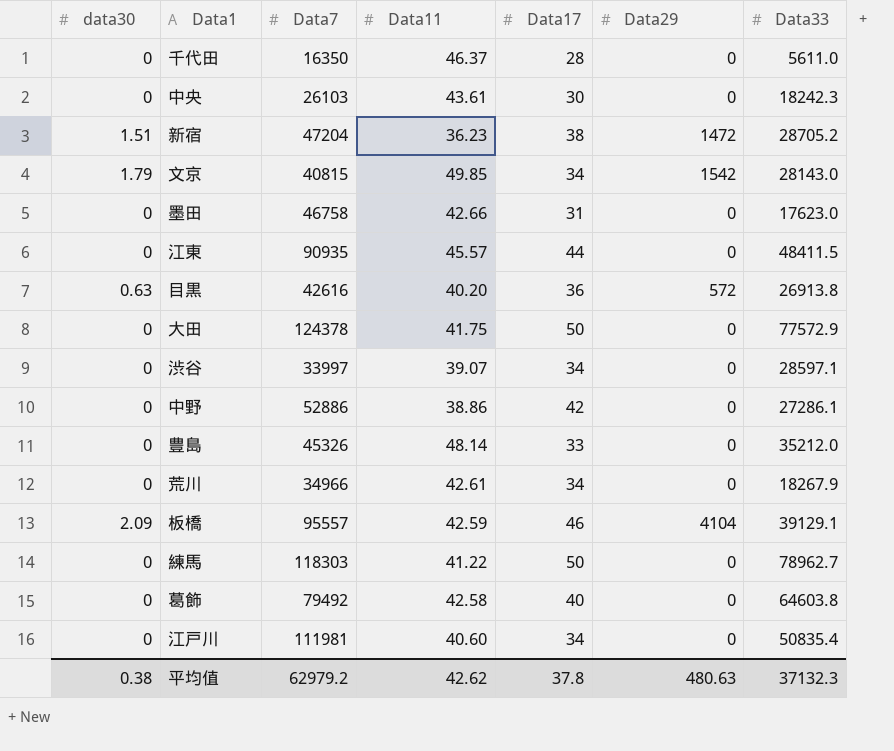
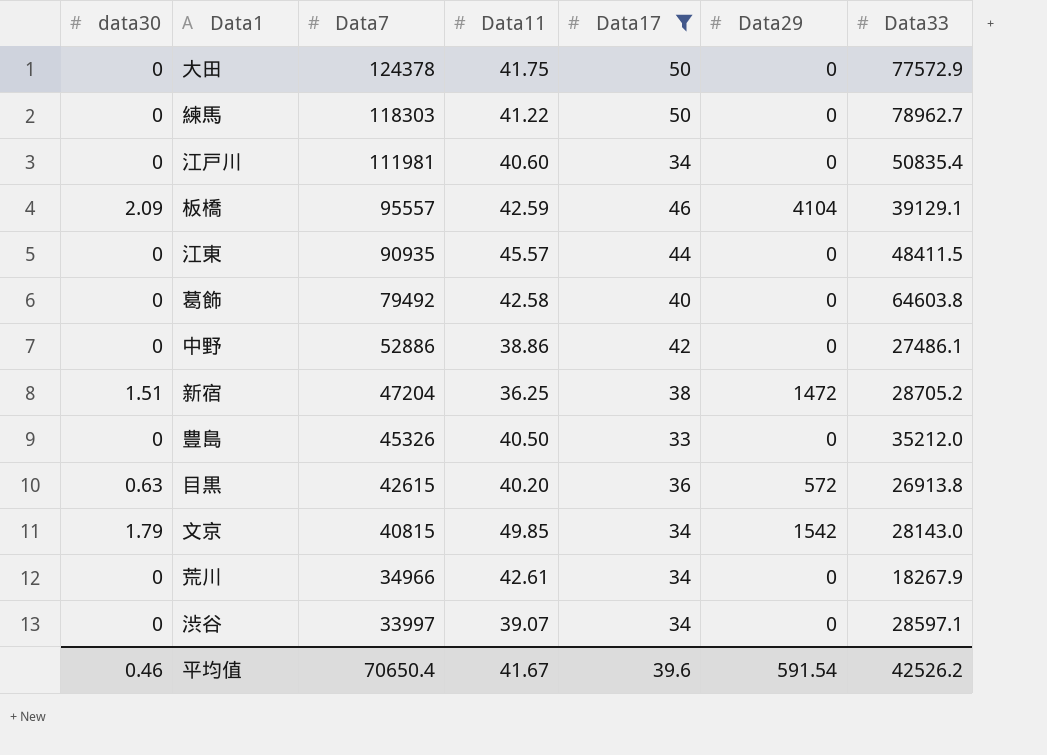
filter: none -> Data17 >= 33
row order: none -> Data7 descending
中野 | Data33: 27286.1 -> 27486.1
新宿 | Data11: 36.23 -> 36.25
豊島 | Data11: 48.14 -> 40.50
目黒 | Data7: 42616 -> 42615
平均值 | data30: 0.38 -> 0.46
平均值 | Data7: 62979.2 -> 70650.4
平均值 | Data11: 42.62 -> 41.67
平均值 | Data17: 37.8 -> 39.6
平均值 | Data29: 480.63 -> 591.54
平均值 | Data33: 37132.3 -> 42526.2

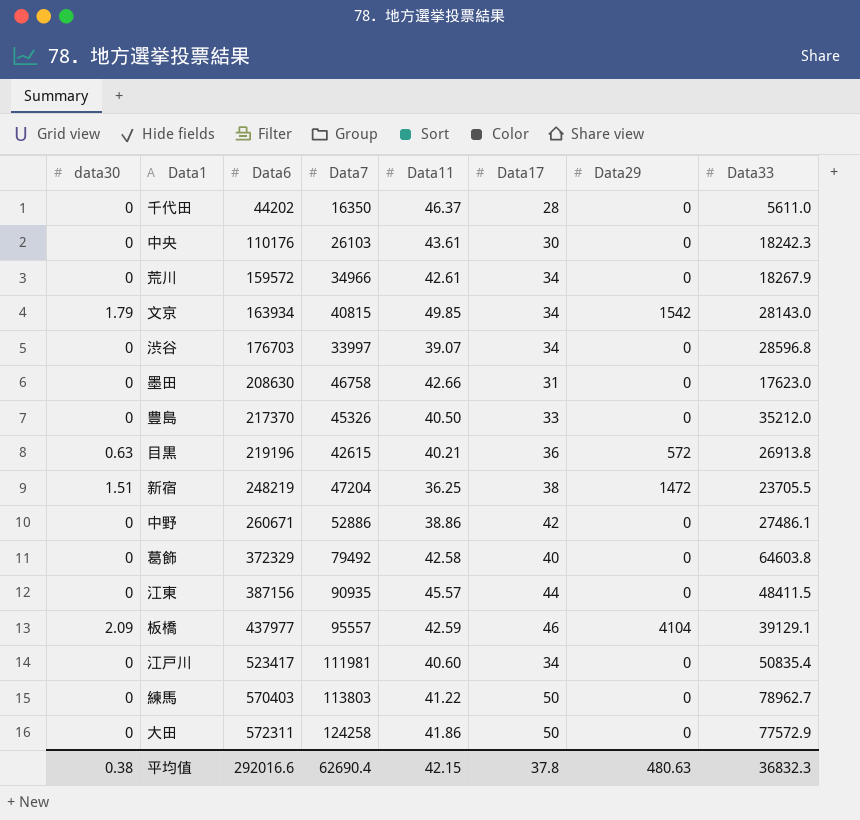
filter: Data17 >= 33 -> none
row order: Data7 descending -> Data6 ascending
column Data6 | position: none -> 3
渋谷 | Data33: 28597.1 -> 28596.8
目黒 | Data11: 40.20 -> 40.21
新宿 | Data33: 28705.2 -> 23705.5
練馬 | Data7: 118303 -> 113803
大田 | Data7: 124378 -> 124258
大田 | Data11: 41.75 -> 41.86
平均值 | data30: 0.46 -> 0.38
平均值 | Data7: 70650.4 -> 62690.4
平均值 | Data11: 41.67 -> 42.15
平均值 | Data17: 39.6 -> 37.8
平均值 | Data29: 591.54 -> 480.63
平均值 | Data33: 42526.2 -> 36832.3

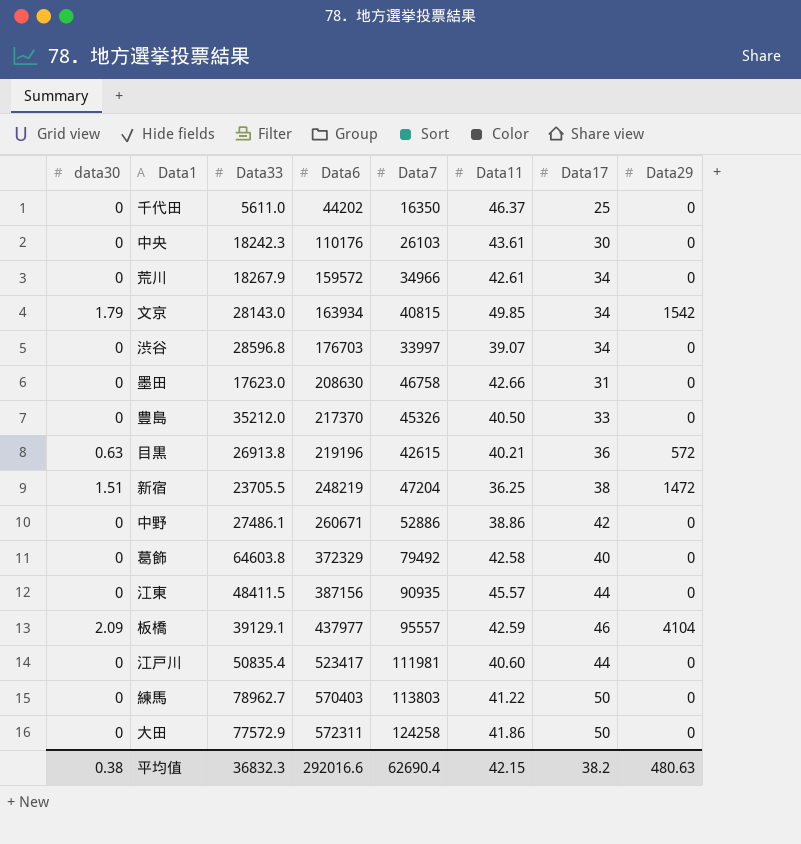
column Data33 | position: 8 -> 3
千代田 | Data17: 28 -> 25
江戸川 | Data17: 34 -> 44
平均值 | Data17: 37.8 -> 38.2

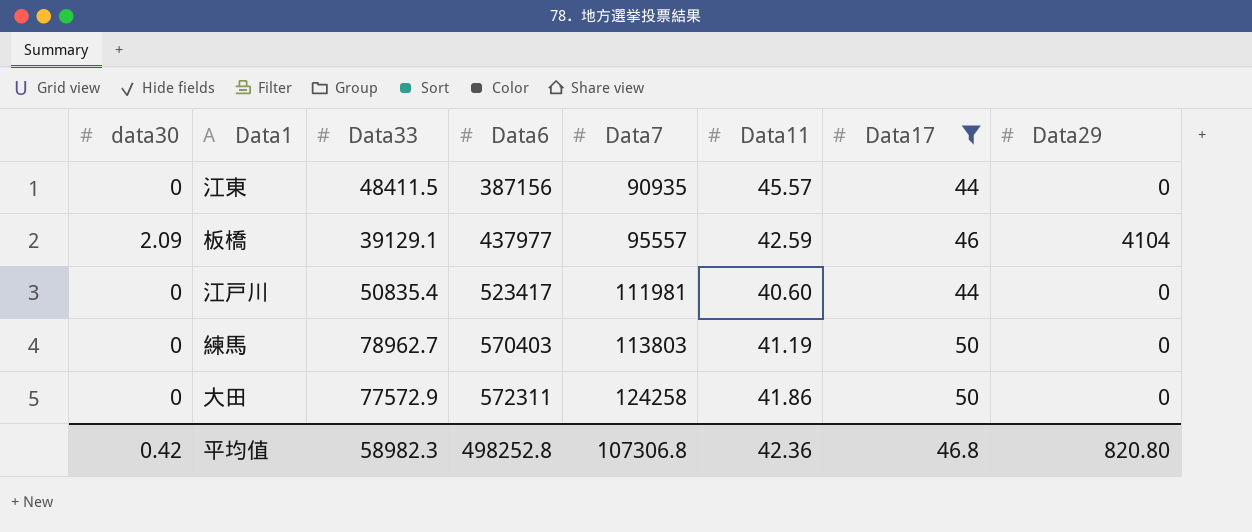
filter: none -> Data17 >= 44
練馬 | Data11: 41.22 -> 41.19
平均值 | data30: 0.38 -> 0.42
平均值 | Data33: 36832.3 -> 58982.3
平均值 | Data6: 292016.6 -> 498252.8
平均值 | Data7: 62690.4 -> 107306.8
平均值 | Data11: 42.15 -> 42.36
平均值 | Data17: 38.2 -> 46.8
平均值 | Data29: 480.63 -> 820.80

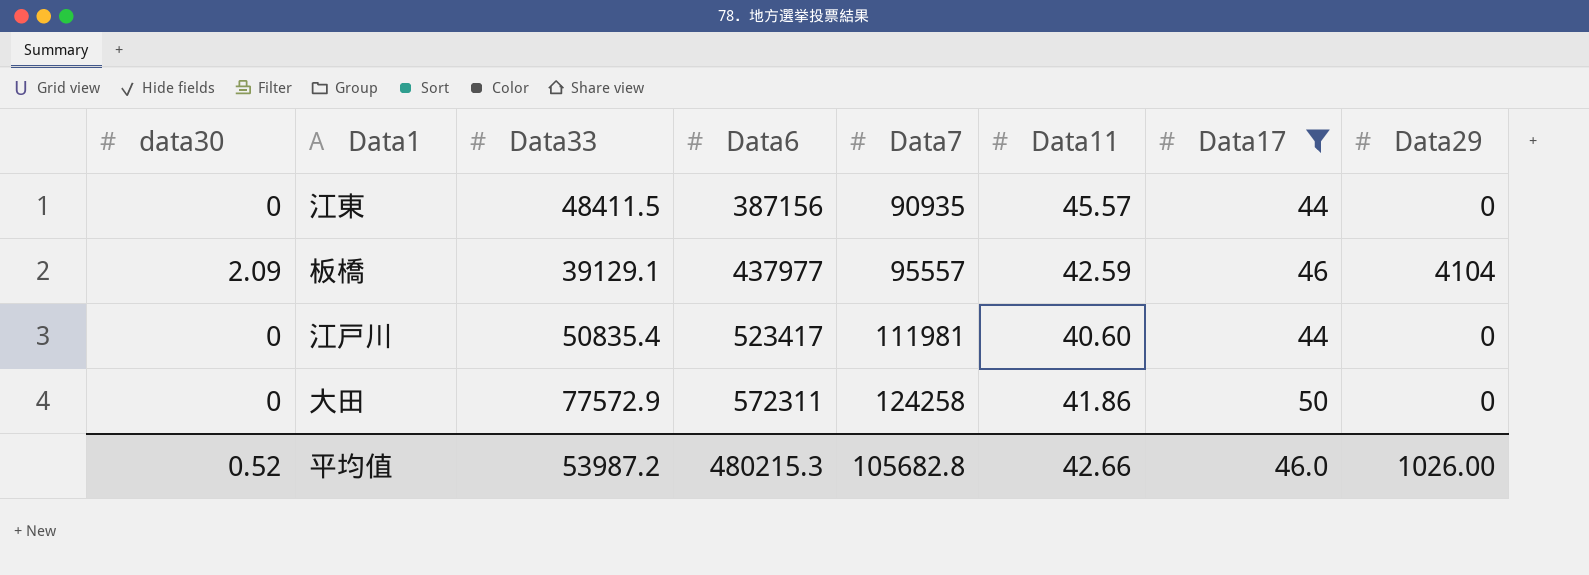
row 練馬: 0 | 78962.7 | 570403 | 113803 | 41.19 | 50 | 0 -> none
平均值 | data30: 0.42 -> 0.52
平均值 | Data33: 58982.3 -> 53987.2
平均值 | Data6: 498252.8 -> 480215.3
平均值 | Data7: 107306.8 -> 105682.8
平均值 | Data11: 42.36 -> 42.66
平均值 | Data17: 46.8 -> 46.0
平均值 | Data29: 820.80 -> 1026.00

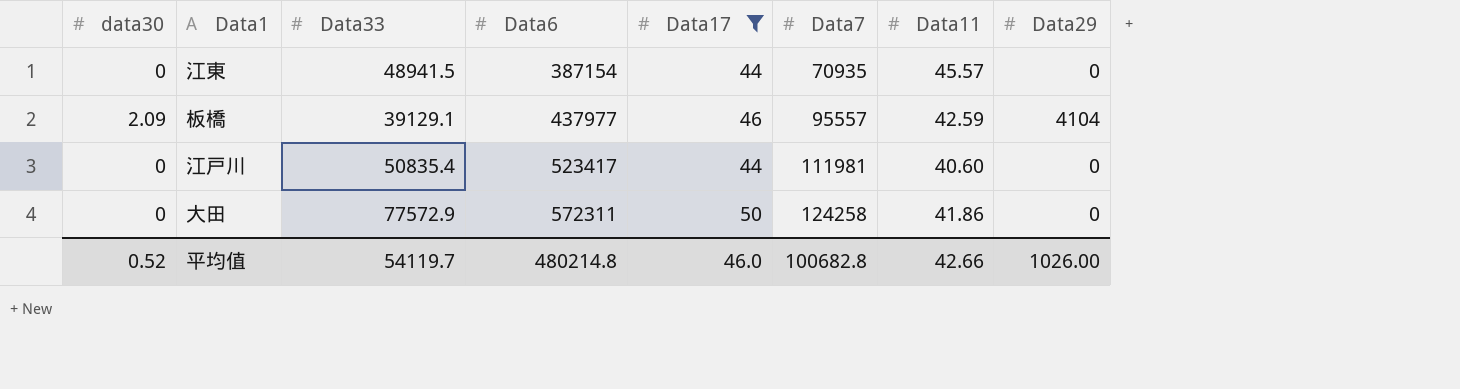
column Data17 | position: 7 -> 5
江東 | Data33: 48411.5 -> 48941.5
江東 | Data6: 387156 -> 387154
江東 | Data7: 90935 -> 70935
平均值 | Data33: 53987.2 -> 54119.7
平均值 | Data6: 480215.3 -> 480214.8
平均值 | Data7: 105682.8 -> 100682.8

